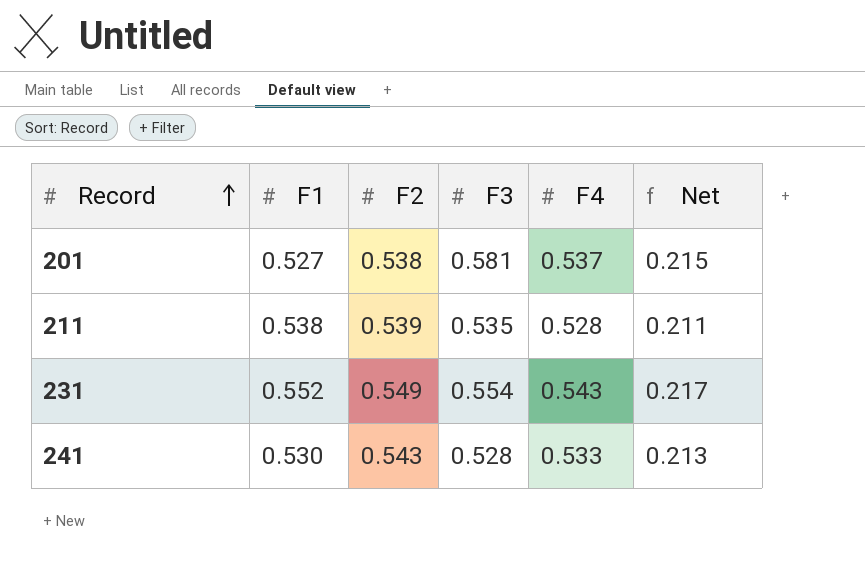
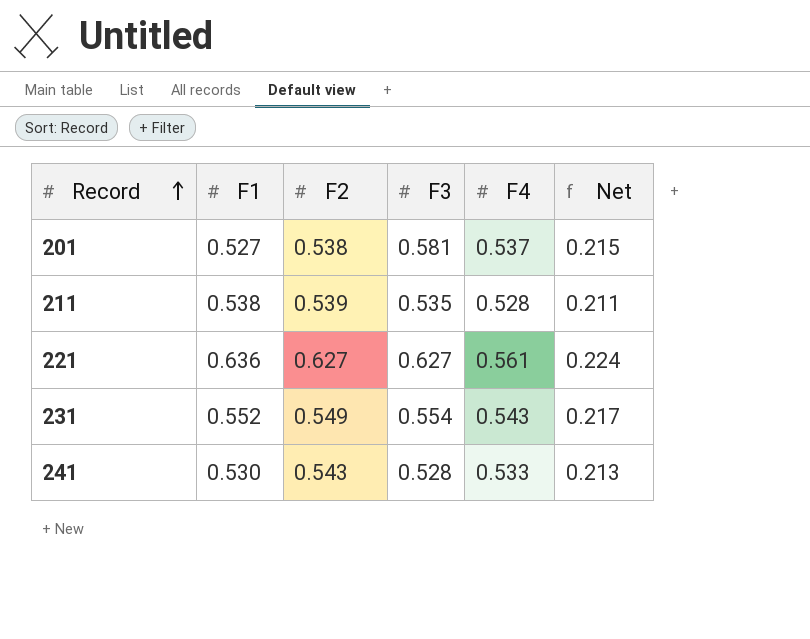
row 221: none -> 0.636 | 0.627 | 0.627 | 0.561 | 0.224

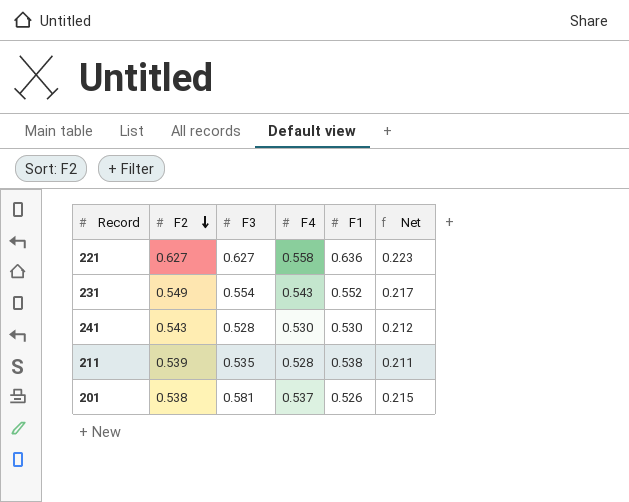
row order: Record ascending -> F2 descending
column F1 | position: 2 -> 5
221 | F4: 0.561 -> 0.558
221 | Net: 0.224 -> 0.223
241 | F4: 0.533 -> 0.530
241 | Net: 0.213 -> 0.212
201 | F1: 0.527 -> 0.526

